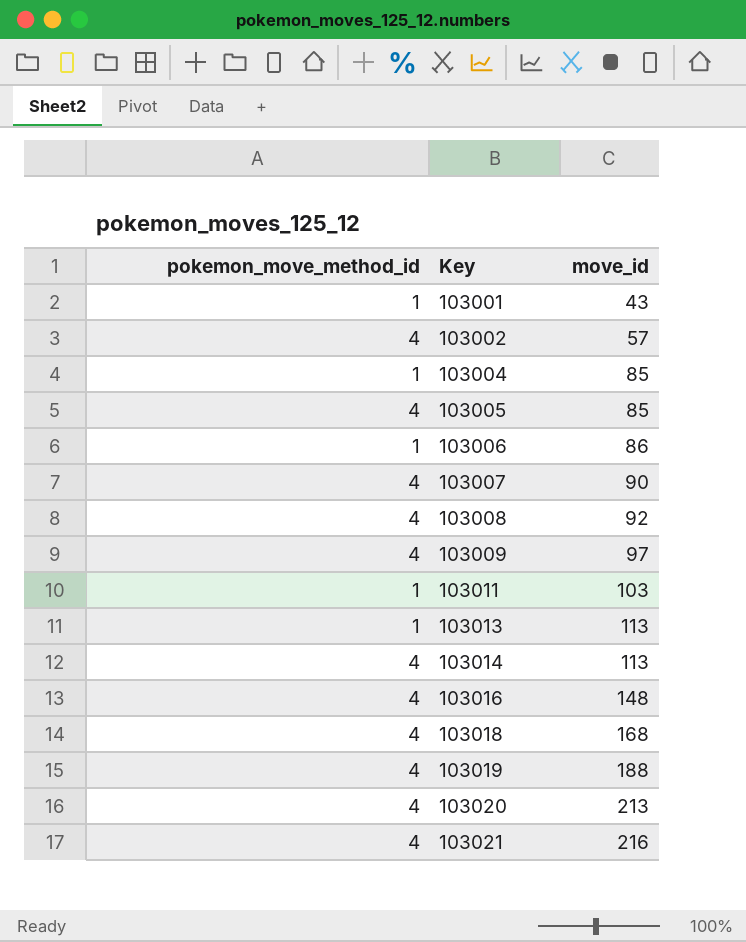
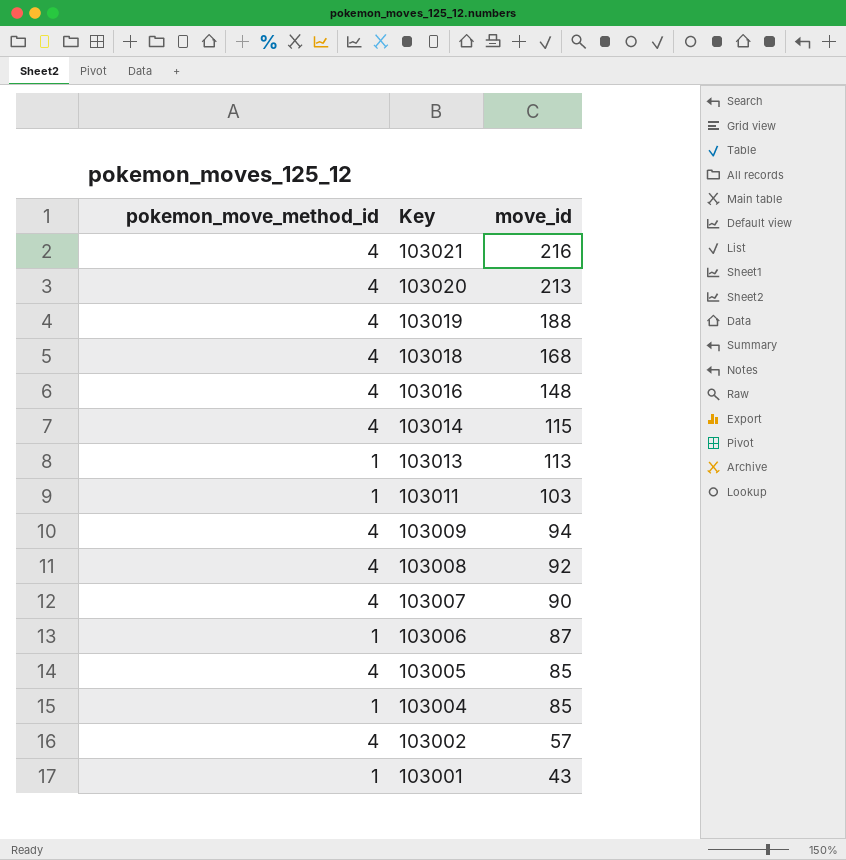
row order: Key ascending -> Key descending
103014 | move_id: 113 -> 115
103009 | move_id: 97 -> 94
103006 | move_id: 86 -> 87

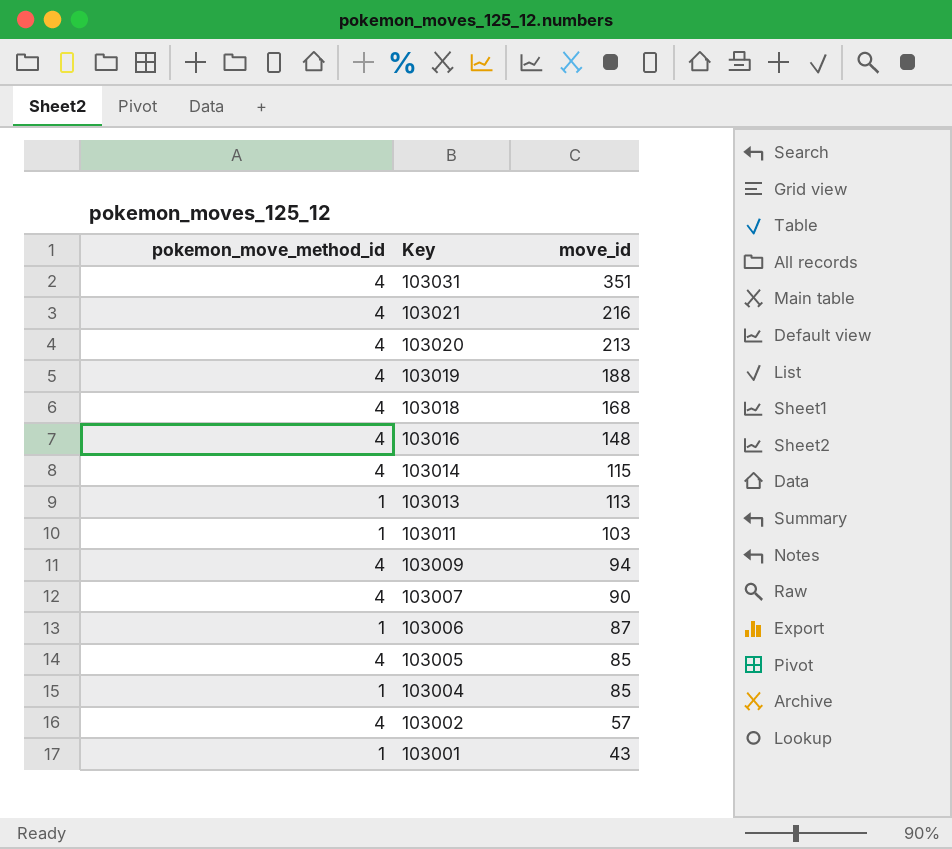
row 103008: 4 | 92 -> none
row 103031: none -> 4 | 351

